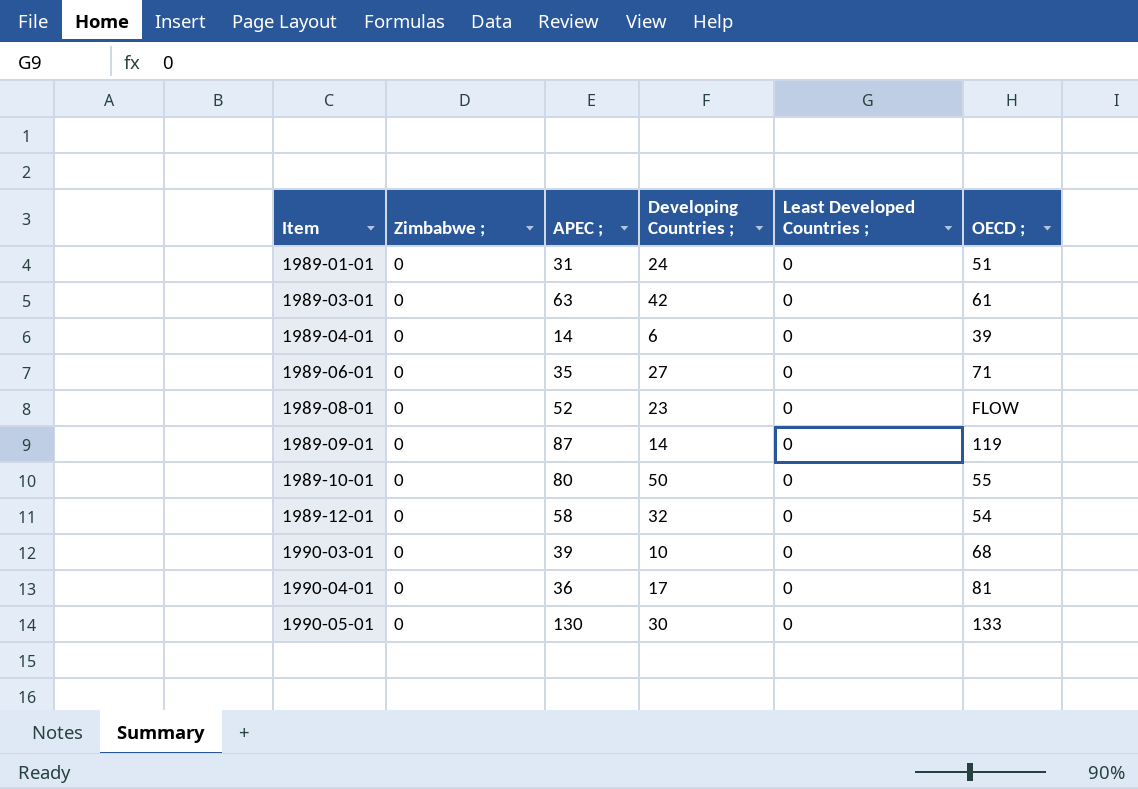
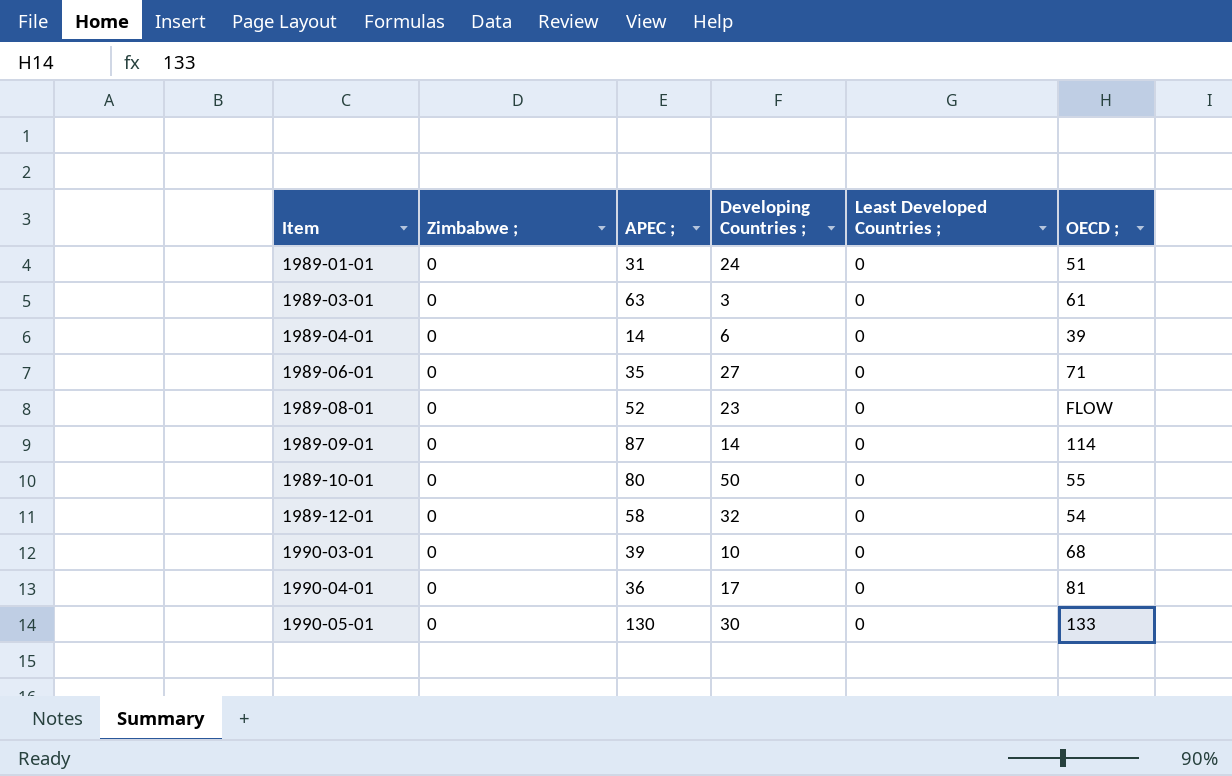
1989-03-01 | Developing Countries ;: 42 -> 3
1989-09-01 | OECD ;: 119 -> 114

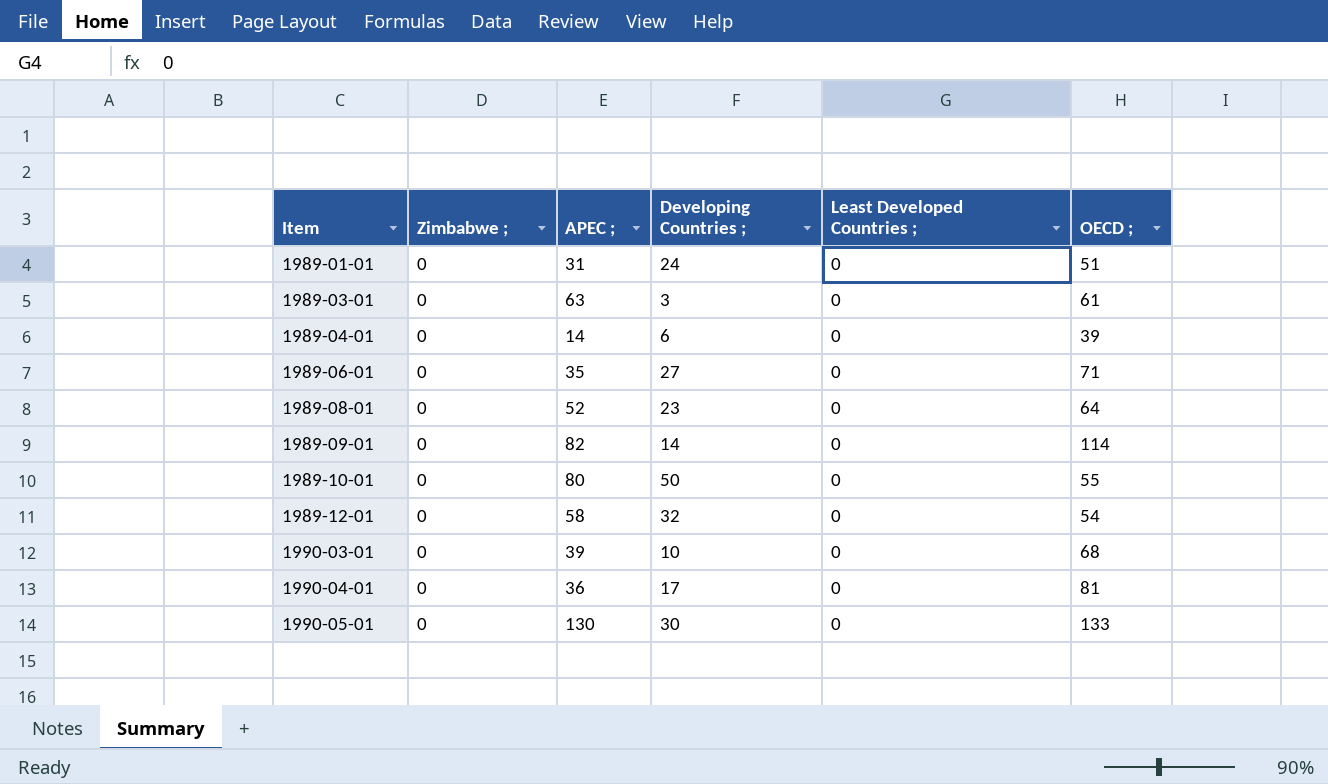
1989-08-01 | OECD ;: FLOW -> 64
1989-09-01 | APEC ;: 87 -> 82

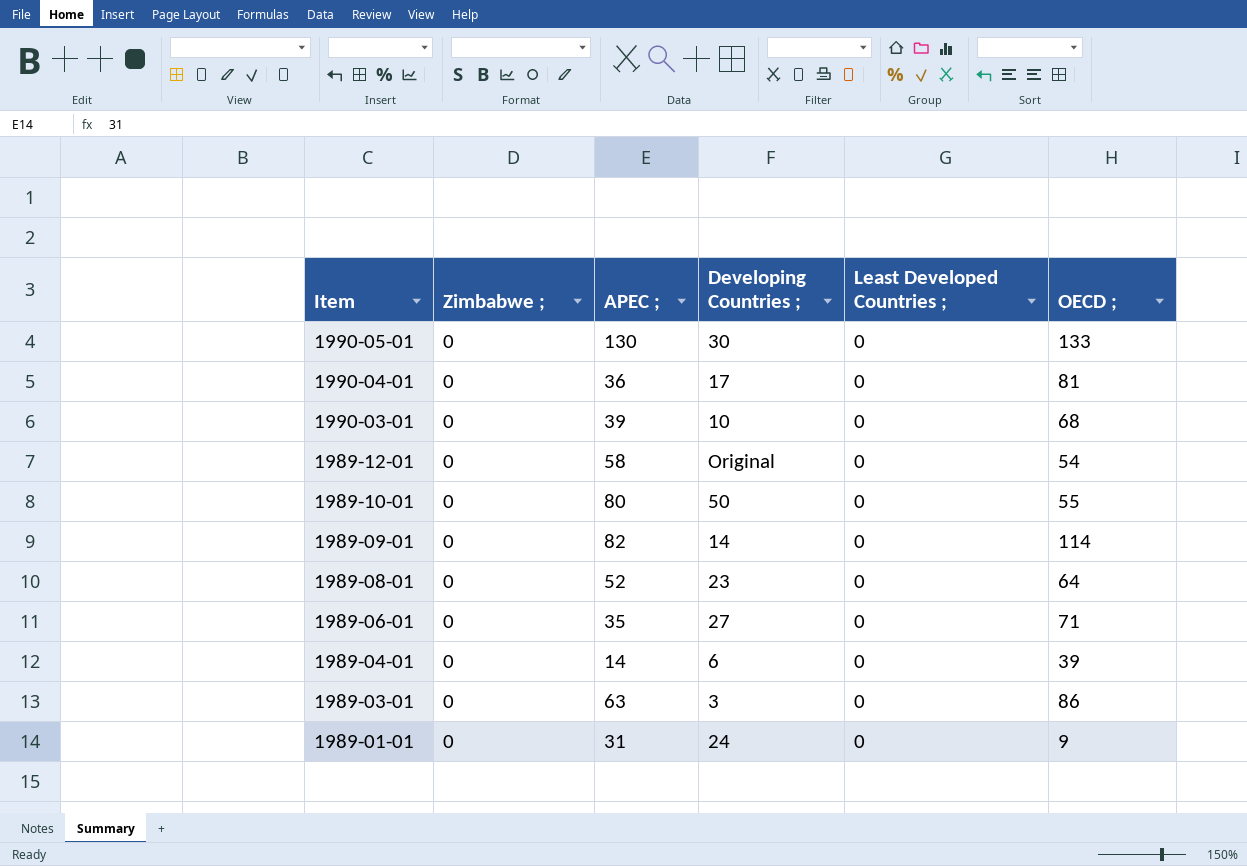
row order: Item ascending -> Item descending
1989-12-01 | Developing Countries ;: 32 -> Original
1989-03-01 | OECD ;: 61 -> 86
1989-01-01 | OECD ;: 51 -> 9

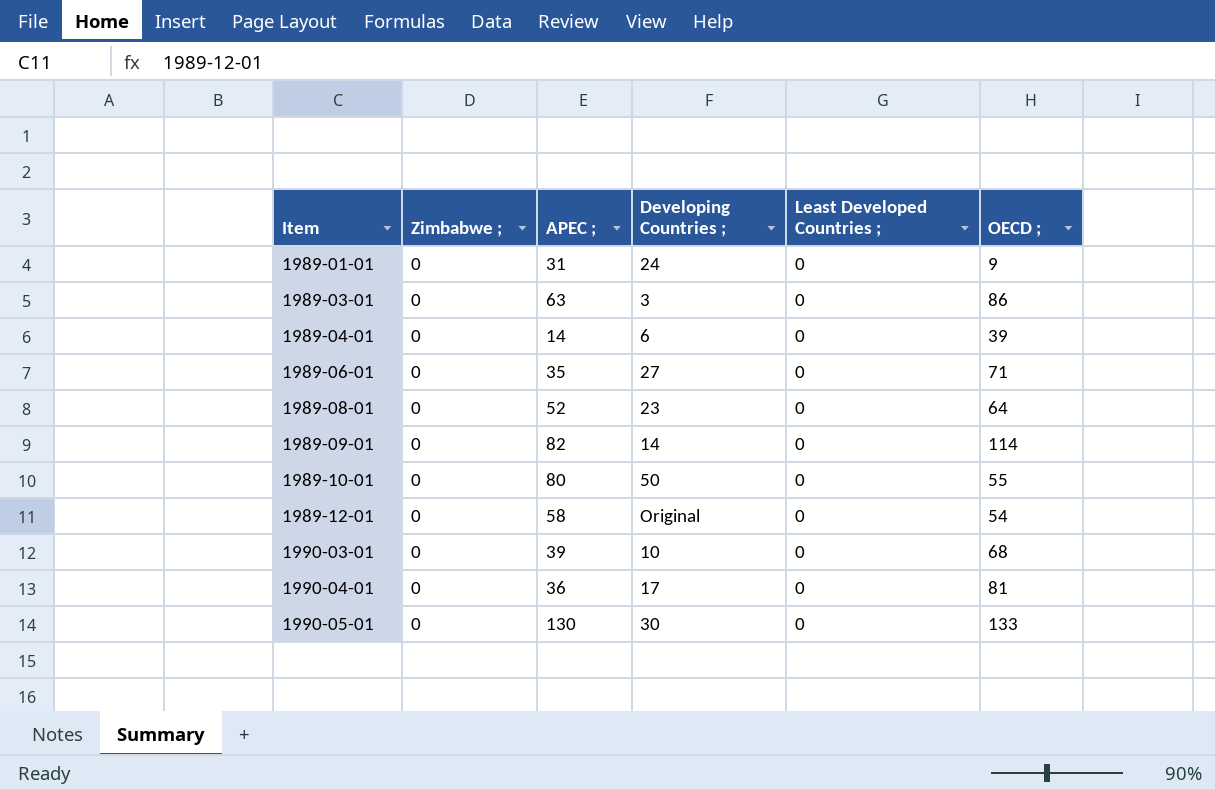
row order: Item descending -> Item ascending

